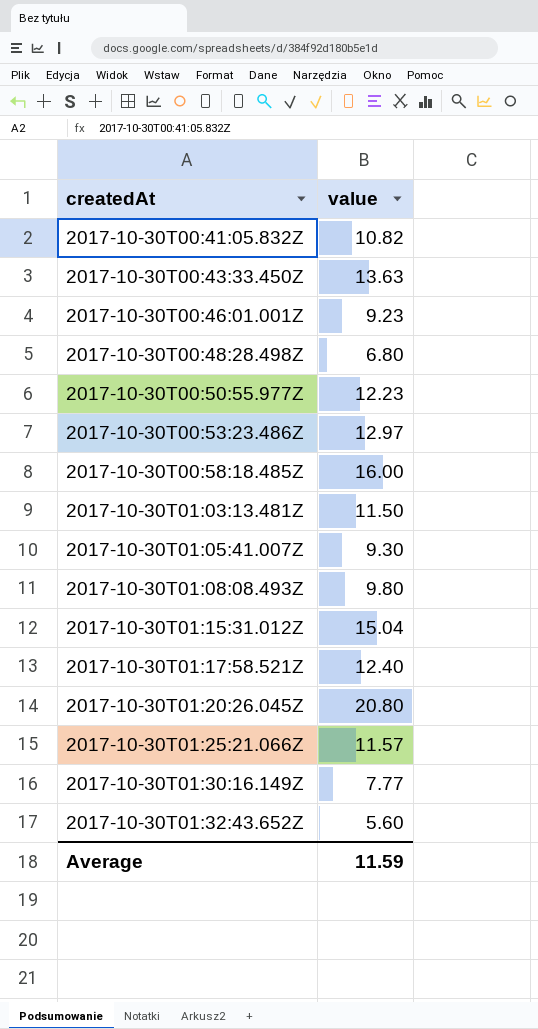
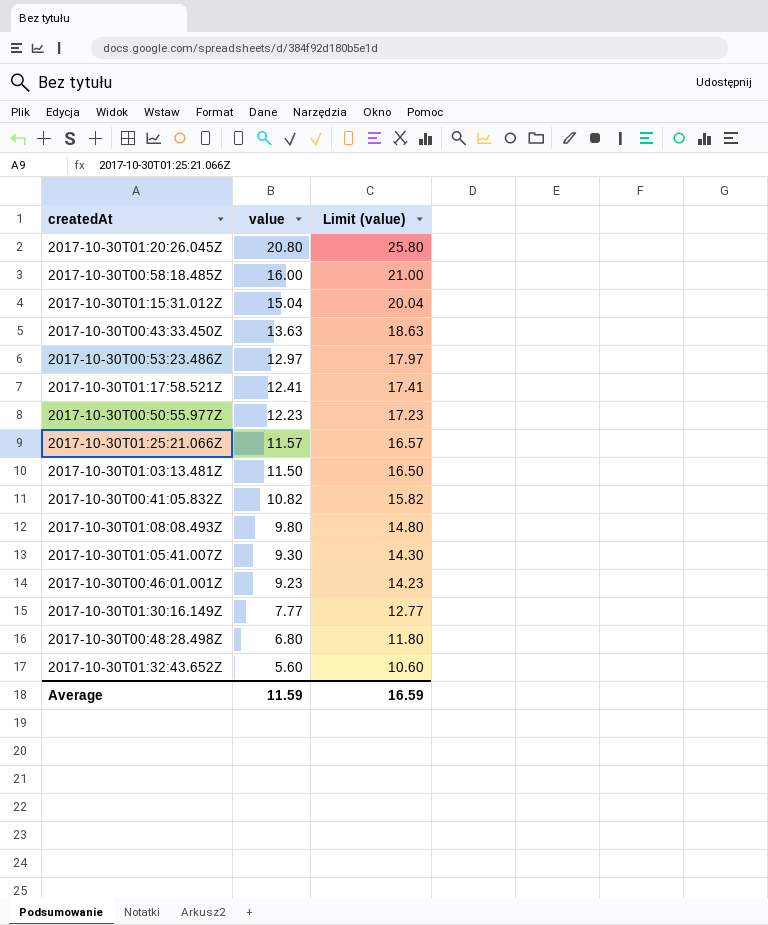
row order: createdAt ascending -> value descending
column Limit (value) | formula: none -> [value] + 5
2017-10-30T01:17:58.521Z | value: 12.40 -> 12.41

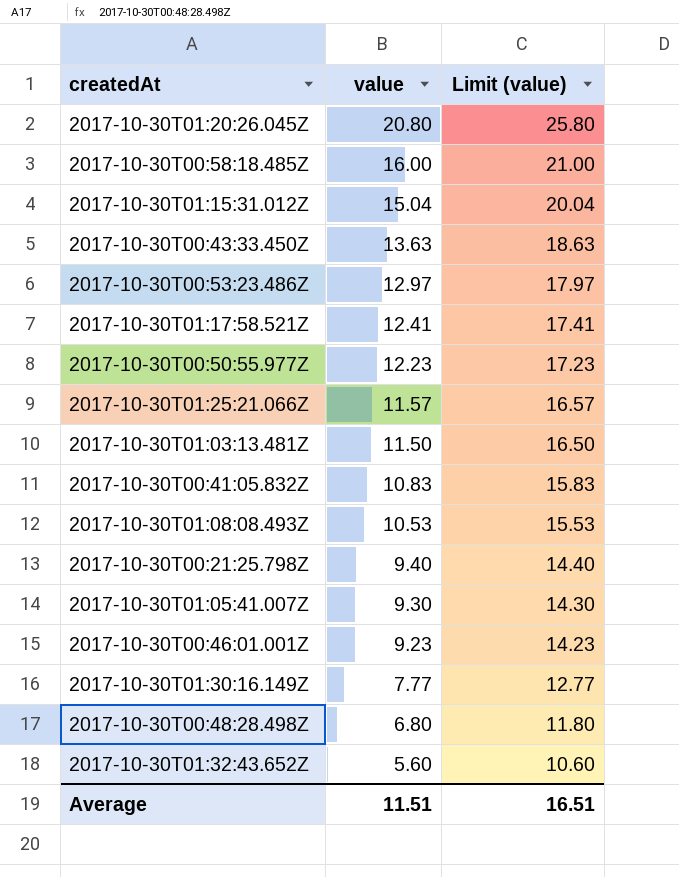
2017-10-30T00:41:05.832Z | value: 10.82 -> 10.83
2017-10-30T00:41:05.832Z | Limit (value): 15.82 -> 15.83
2017-10-30T01:08:08.493Z | value: 9.80 -> 10.53
2017-10-30T01:08:08.493Z | Limit (value): 14.80 -> 15.53
row 2017-10-30T00:21:25.798Z: none -> 9.40 | 14.40
Average | value: 11.59 -> 11.51
Average | Limit (value): 16.59 -> 16.51

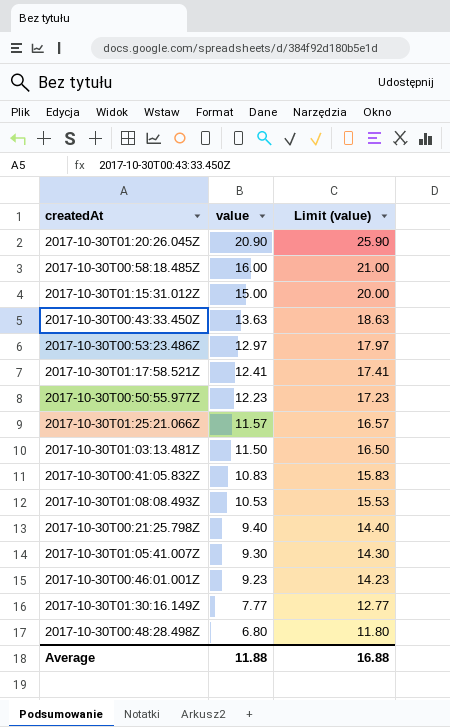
row 2017-10-30T01:32:43.652Z: 5.60 | 10.60 -> none
2017-10-30T01:20:26.045Z | value: 20.80 -> 20.90
2017-10-30T01:20:26.045Z | Limit (value): 25.80 -> 25.90
2017-10-30T01:15:31.012Z | value: 15.04 -> 15.00
2017-10-30T01:15:31.012Z | Limit (value): 20.04 -> 20.00
Average | value: 11.51 -> 11.88
Average | Limit (value): 16.51 -> 16.88

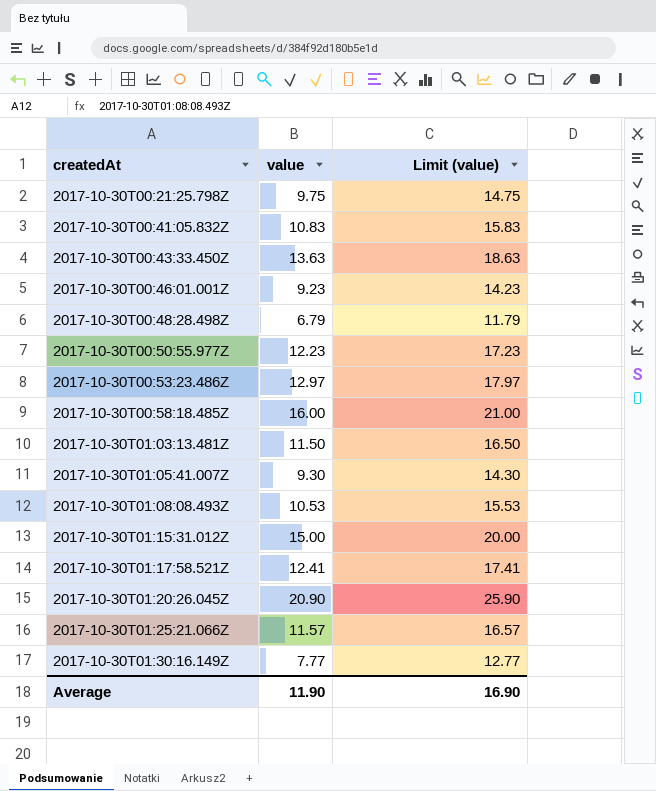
row order: value descending -> createdAt ascending
2017-10-30T00:21:25.798Z | value: 9.40 -> 9.75
2017-10-30T00:21:25.798Z | Limit (value): 14.40 -> 14.75
2017-10-30T00:48:28.498Z | value: 6.80 -> 6.79
2017-10-30T00:48:28.498Z | Limit (value): 11.80 -> 11.79
Average | value: 11.88 -> 11.90
Average | Limit (value): 16.88 -> 16.90

